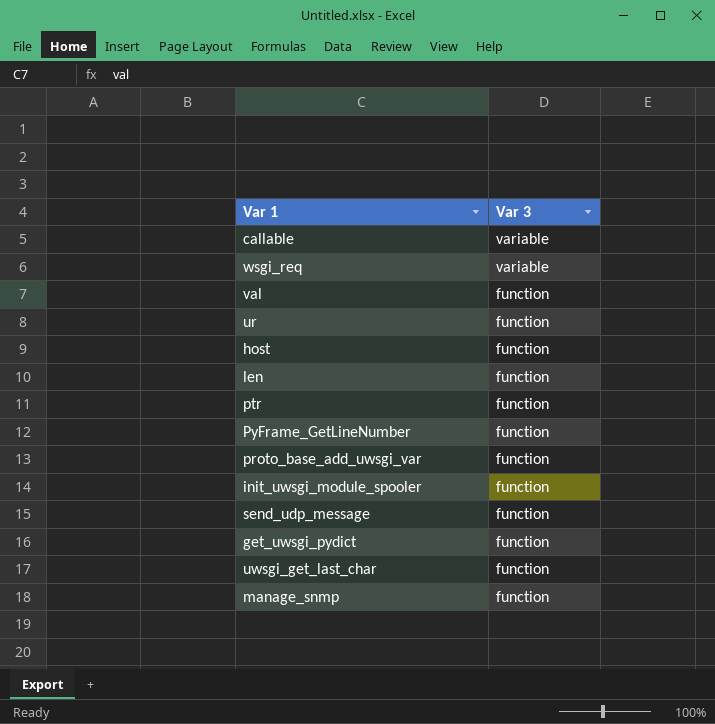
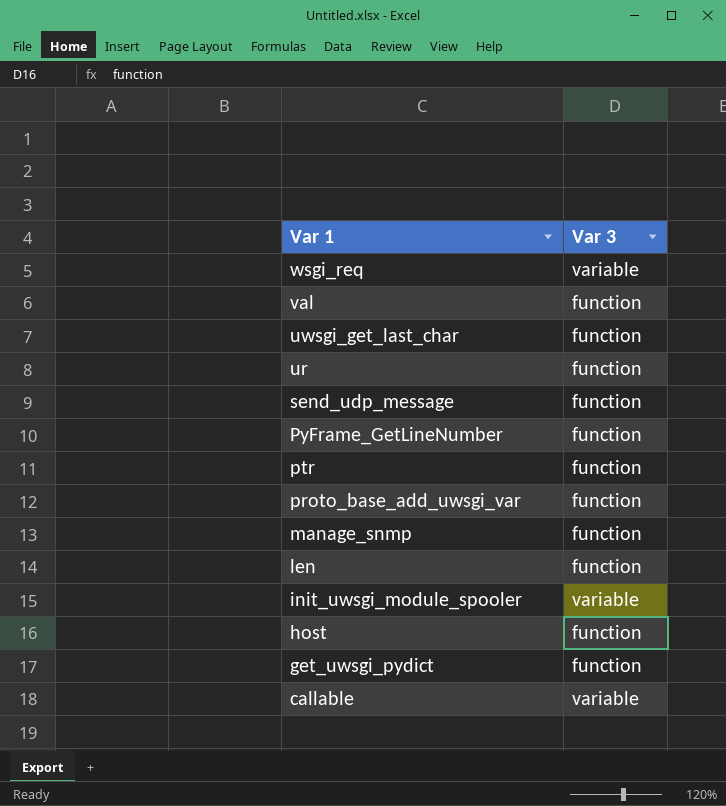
row order: Var 3 descending -> Var 1 descending
init_uwsgi_module_spooler | Var 3: function -> variable

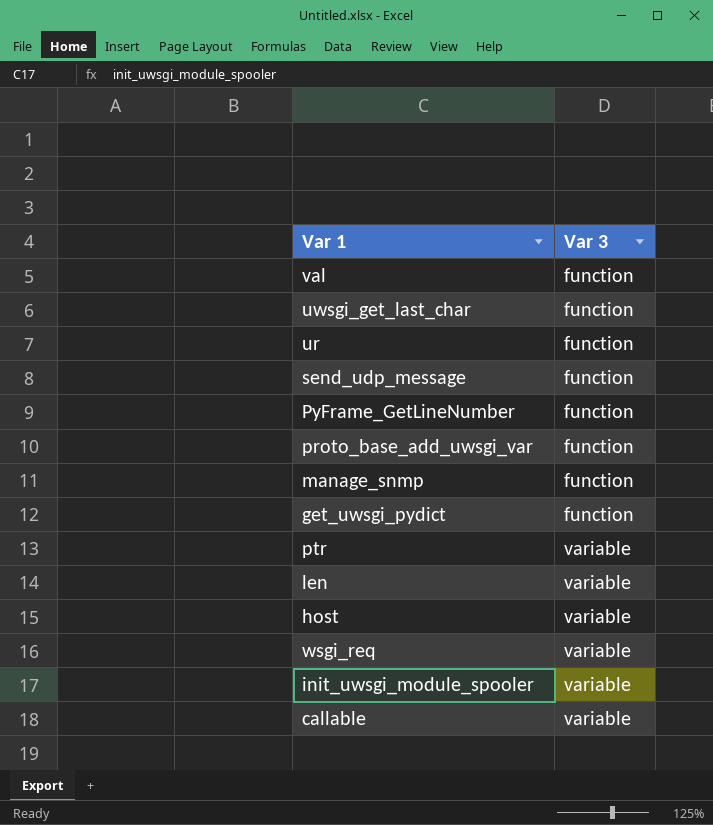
row order: Var 1 descending -> Var 3 ascending
ptr | Var 3: function -> variable
len | Var 3: function -> variable
host | Var 3: function -> variable

